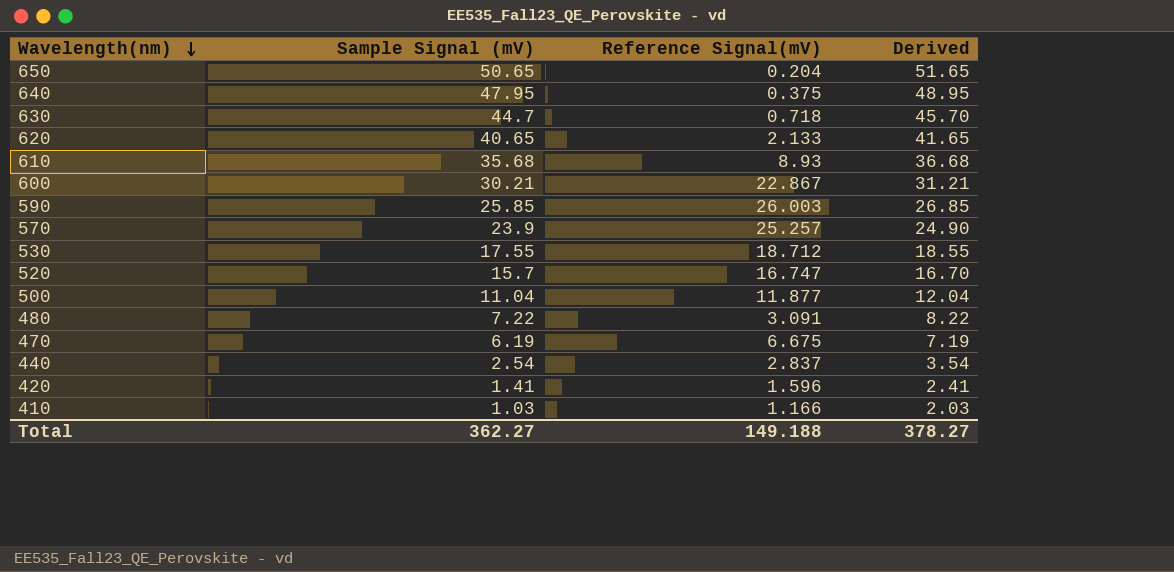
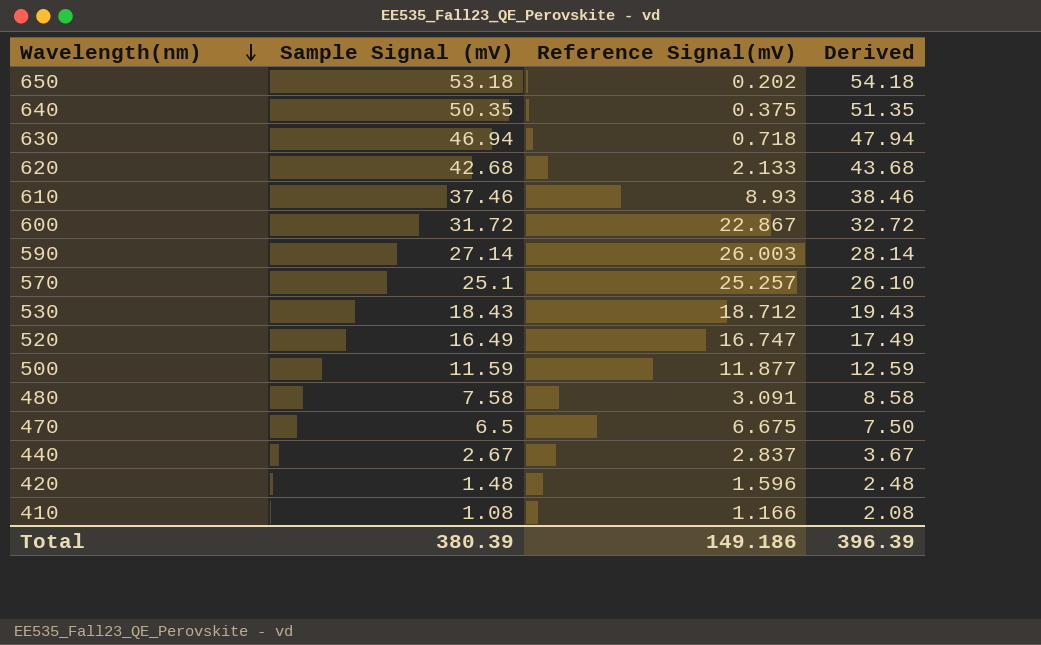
650 | Sample Signal (mV): 50.65 -> 53.18
650 | Reference Signal(mV): 0.204 -> 0.202
650 | Derived: 51.65 -> 54.18
640 | Sample Signal (mV): 47.95 -> 50.35
640 | Derived: 48.95 -> 51.35
630 | Sample Signal (mV): 44.7 -> 46.94
630 | Derived: 45.70 -> 47.94
620 | Sample Signal (mV): 40.65 -> 42.68
620 | Derived: 41.65 -> 43.68
610 | Sample Signal (mV): 35.68 -> 37.46
610 | Derived: 36.68 -> 38.46
600 | Sample Signal (mV): 30.21 -> 31.72
600 | Derived: 31.21 -> 32.72
590 | Sample Signal (mV): 25.85 -> 27.14
590 | Derived: 26.85 -> 28.14
570 | Sample Signal (mV): 23.9 -> 25.1
570 | Derived: 24.90 -> 26.10
530 | Sample Signal (mV): 17.55 -> 18.43
530 | Derived: 18.55 -> 19.43
520 | Sample Signal (mV): 15.7 -> 16.49
520 | Derived: 16.70 -> 17.49
500 | Sample Signal (mV): 11.04 -> 11.59
500 | Derived: 12.04 -> 12.59
480 | Sample Signal (mV): 7.22 -> 7.58
480 | Derived: 8.22 -> 8.58
470 | Sample Signal (mV): 6.19 -> 6.5
470 | Derived: 7.19 -> 7.50
440 | Sample Signal (mV): 2.54 -> 2.67
440 | Derived: 3.54 -> 3.67
420 | Sample Signal (mV): 1.41 -> 1.48
420 | Derived: 2.41 -> 2.48
410 | Sample Signal (mV): 1.03 -> 1.08
410 | Derived: 2.03 -> 2.08
Total | Sample Signal (mV): 362.27 -> 380.39
Total | Reference Signal(mV): 149.188 -> 149.186
Total | Derived: 378.27 -> 396.39

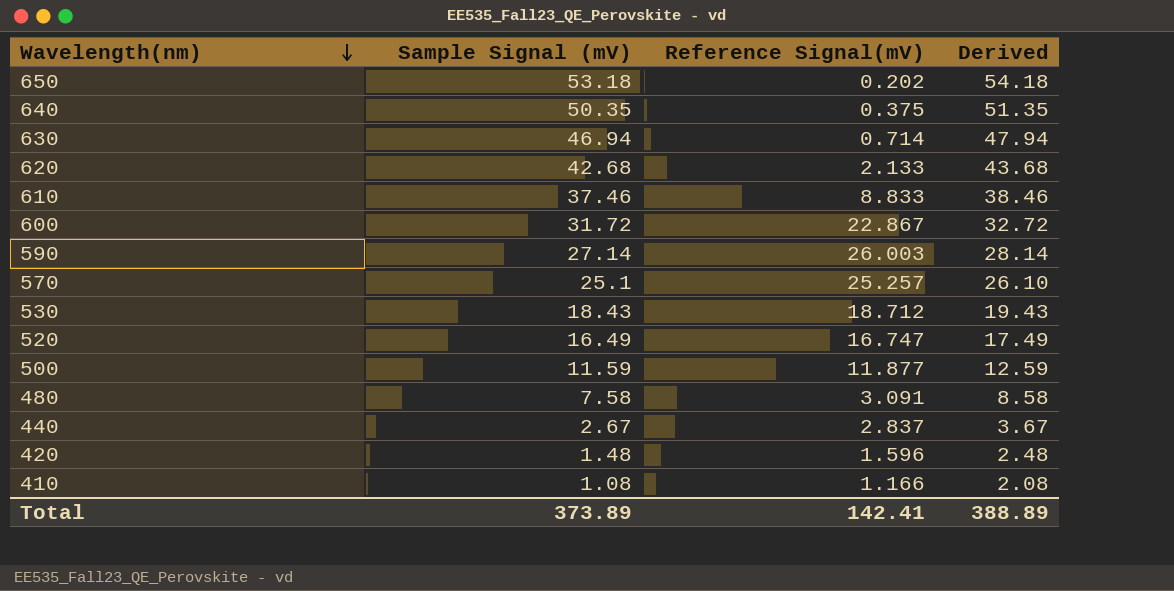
row 470: 6.5 | 6.675 | 7.50 -> none
630 | Reference Signal(mV): 0.718 -> 0.714
610 | Reference Signal(mV): 8.93 -> 8.833
Total | Sample Signal (mV): 380.39 -> 373.89
Total | Reference Signal(mV): 149.186 -> 142.41
Total | Derived: 396.39 -> 388.89

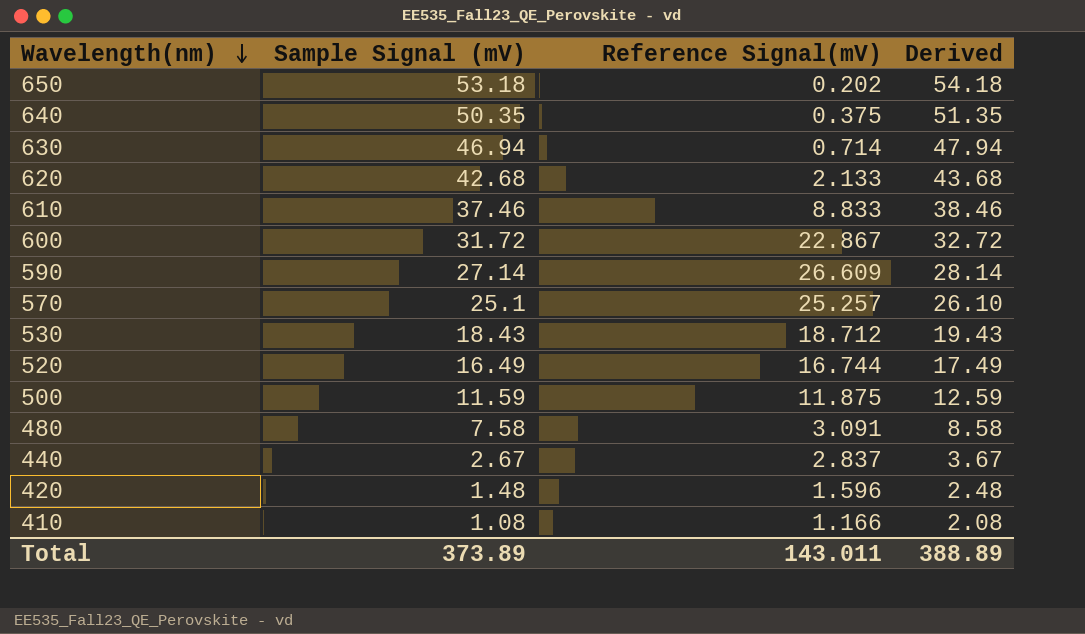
590 | Reference Signal(mV): 26.003 -> 26.609
520 | Reference Signal(mV): 16.747 -> 16.744
500 | Reference Signal(mV): 11.877 -> 11.875
Total | Reference Signal(mV): 142.41 -> 143.011

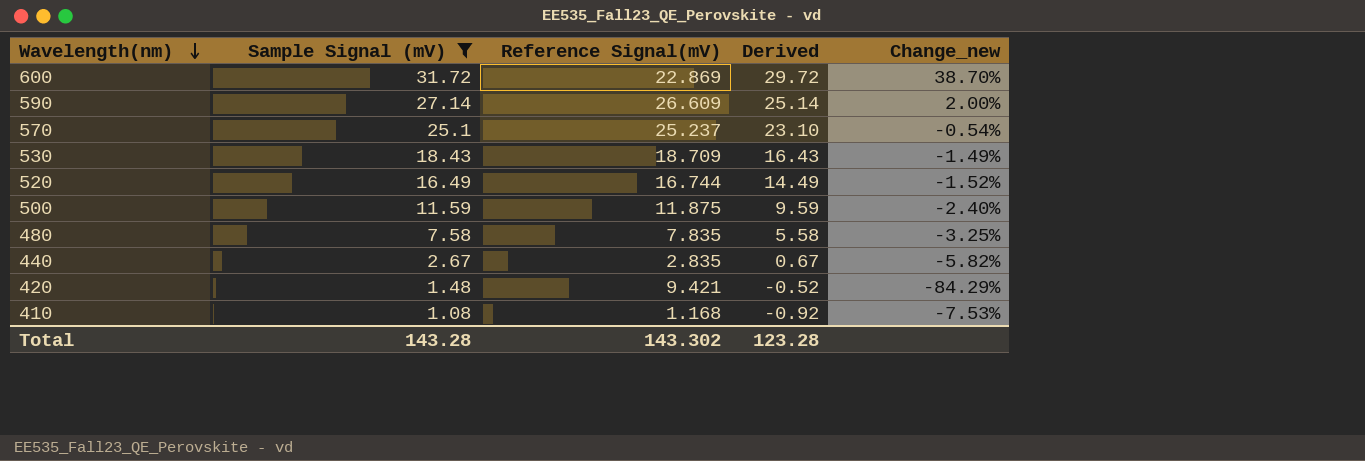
filter: none -> Sample Signal (mV) <= 31.72
column Derived | formula: [Sample Signal (mV)] + 1 -> [Sample Signal (mV)] - 2
column Change_new | formula: none -> ([Sample Signal (mV)] - [Reference Signal(mV)]) / [Reference Signal(mV)]
600 | Reference Signal(mV): 22.867 -> 22.869
570 | Reference Signal(mV): 25.257 -> 25.237
530 | Reference Signal(mV): 18.712 -> 18.709
480 | Reference Signal(mV): 3.091 -> 7.835
440 | Reference Signal(mV): 2.837 -> 2.835
420 | Reference Signal(mV): 1.596 -> 9.421
410 | Reference Signal(mV): 1.166 -> 1.168
Total | Sample Signal (mV): 373.89 -> 143.28
Total | Reference Signal(mV): 143.011 -> 143.302
Total | Derived: 388.89 -> 123.28

